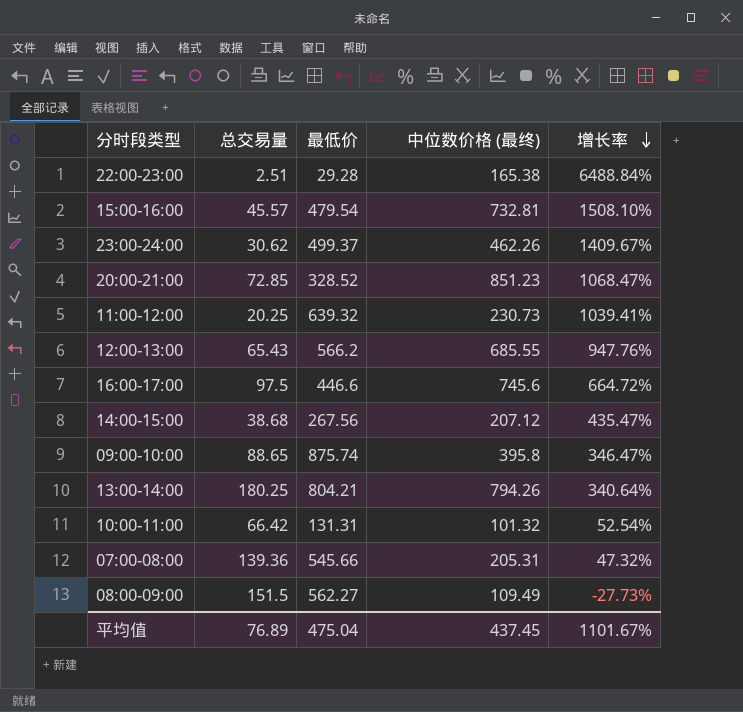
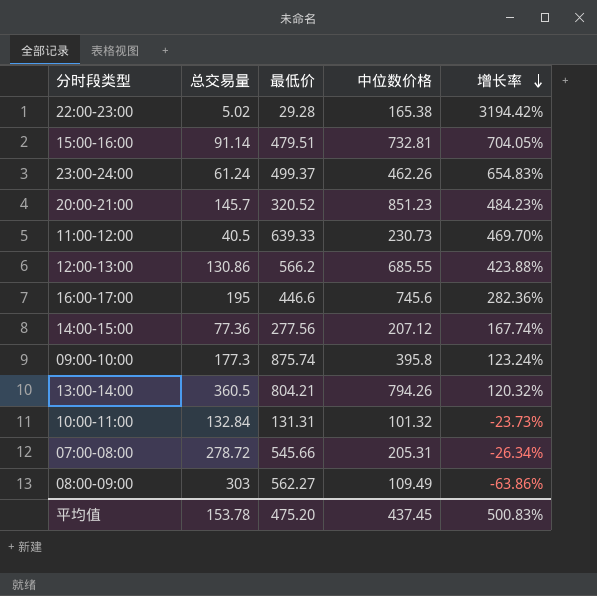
column name: 中位数价格 (最终) -> 中位数价格
22:00-23:00 | 总交易量: 2.51 -> 5.02
22:00-23:00 | 增长率: 6488.84% -> 3194.42%
15:00-16:00 | 总交易量: 45.57 -> 91.14
15:00-16:00 | 最低价: 479.54 -> 479.51
15:00-16:00 | 增长率: 1508.10% -> 704.05%
23:00-24:00 | 总交易量: 30.62 -> 61.24
23:00-24:00 | 增长率: 1409.67% -> 654.83%
20:00-21:00 | 总交易量: 72.85 -> 145.7
20:00-21:00 | 最低价: 328.52 -> 320.52
20:00-21:00 | 增长率: 1068.47% -> 484.23%
11:00-12:00 | 总交易量: 20.25 -> 40.5
11:00-12:00 | 最低价: 639.32 -> 639.33
11:00-12:00 | 增长率: 1039.41% -> 469.70%
12:00-13:00 | 总交易量: 65.43 -> 130.86
12:00-13:00 | 增长率: 947.76% -> 423.88%
16:00-17:00 | 总交易量: 97.5 -> 195
16:00-17:00 | 增长率: 664.72% -> 282.36%
14:00-15:00 | 总交易量: 38.68 -> 77.36
14:00-15:00 | 最低价: 267.56 -> 277.56
14:00-15:00 | 增长率: 435.47% -> 167.74%
09:00-10:00 | 总交易量: 88.65 -> 177.3
09:00-10:00 | 增长率: 346.47% -> 123.24%
13:00-14:00 | 总交易量: 180.25 -> 360.5
13:00-14:00 | 增长率: 340.64% -> 120.32%
10:00-11:00 | 总交易量: 66.42 -> 132.84
10:00-11:00 | 增长率: 52.54% -> -23.73%
07:00-08:00 | 总交易量: 139.36 -> 278.72
07:00-08:00 | 增长率: 47.32% -> -26.34%
08:00-09:00 | 总交易量: 151.5 -> 303
08:00-09:00 | 增长率: -27.73% -> -63.86%
平均值 | 总交易量: 76.89 -> 153.78
平均值 | 最低价: 475.04 -> 475.20
平均值 | 增长率: 1101.67% -> 500.83%

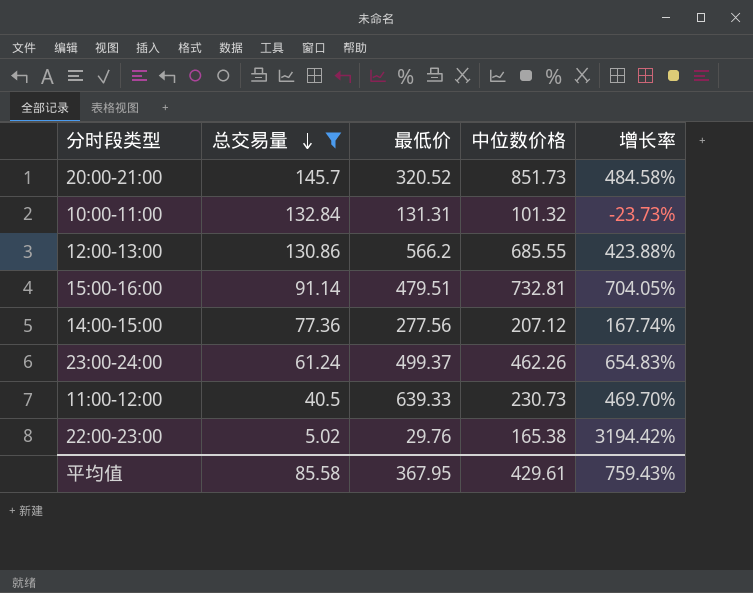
filter: none -> 总交易量 <= 145.7
row order: 增长率 descending -> 总交易量 descending
20:00-21:00 | 中位数价格: 851.23 -> 851.73
20:00-21:00 | 增长率: 484.23% -> 484.58%
22:00-23:00 | 最低价: 29.28 -> 29.76
平均值 | 总交易量: 153.78 -> 85.58
平均值 | 最低价: 475.20 -> 367.95
平均值 | 中位数价格: 437.45 -> 429.61
平均值 | 增长率: 500.83% -> 759.43%

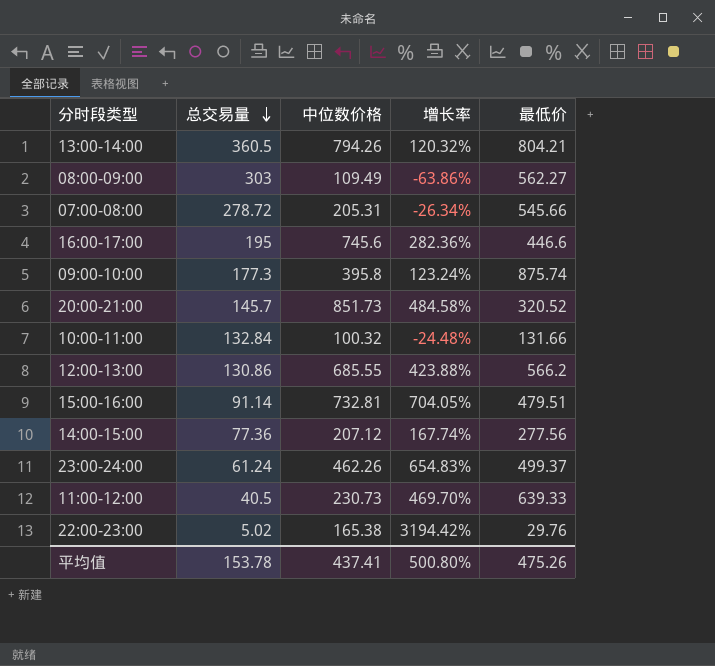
filter: 总交易量 <= 145.7 -> none
column 最低价 | position: 3 -> 5
10:00-11:00 | 中位数价格: 101.32 -> 100.32
10:00-11:00 | 增长率: -23.73% -> -24.48%
10:00-11:00 | 最低价: 131.31 -> 131.66
平均值 | 总交易量: 85.58 -> 153.78
平均值 | 中位数价格: 429.61 -> 437.41
平均值 | 增长率: 759.43% -> 500.80%
平均值 | 最低价: 367.95 -> 475.26

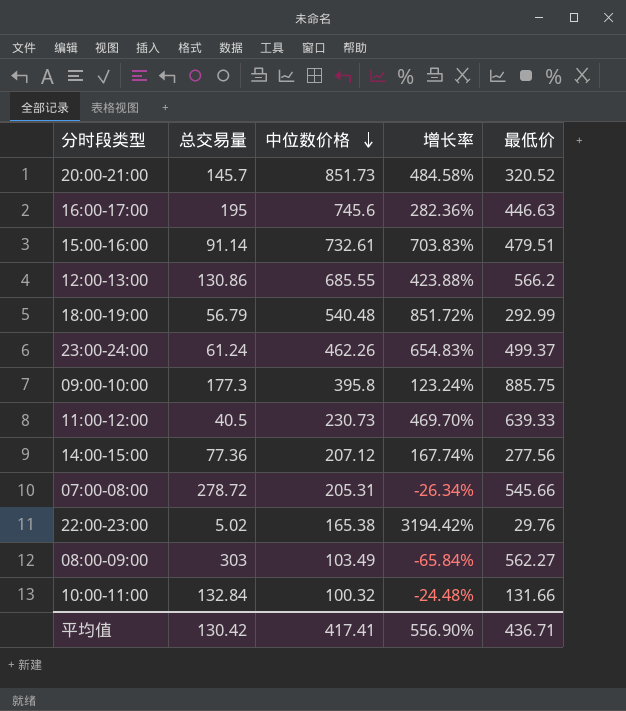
row order: 总交易量 descending -> 中位数价格 descending
row 13:00-14:00: 360.5 | 794.26 | 120.32% | 804.21 -> none
16:00-17:00 | 最低价: 446.6 -> 446.63
15:00-16:00 | 中位数价格: 732.81 -> 732.61
15:00-16:00 | 增长率: 704.05% -> 703.83%
row 18:00-19:00: none -> 56.79 | 540.48 | 851.72% | 292.99
09:00-10:00 | 最低价: 875.74 -> 885.75
08:00-09:00 | 中位数价格: 109.49 -> 103.49
08:00-09:00 | 增长率: -63.86% -> -65.84%
平均值 | 总交易量: 153.78 -> 130.42
平均值 | 中位数价格: 437.41 -> 417.41
平均值 | 增长率: 500.80% -> 556.90%
平均值 | 最低价: 475.26 -> 436.71

